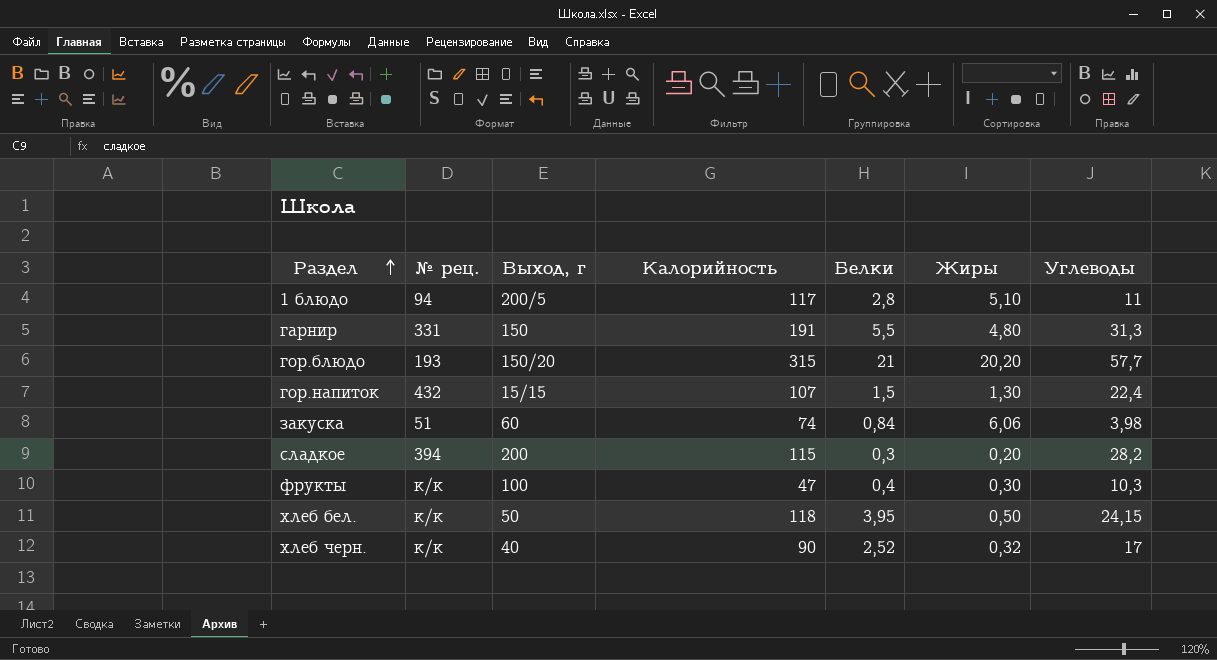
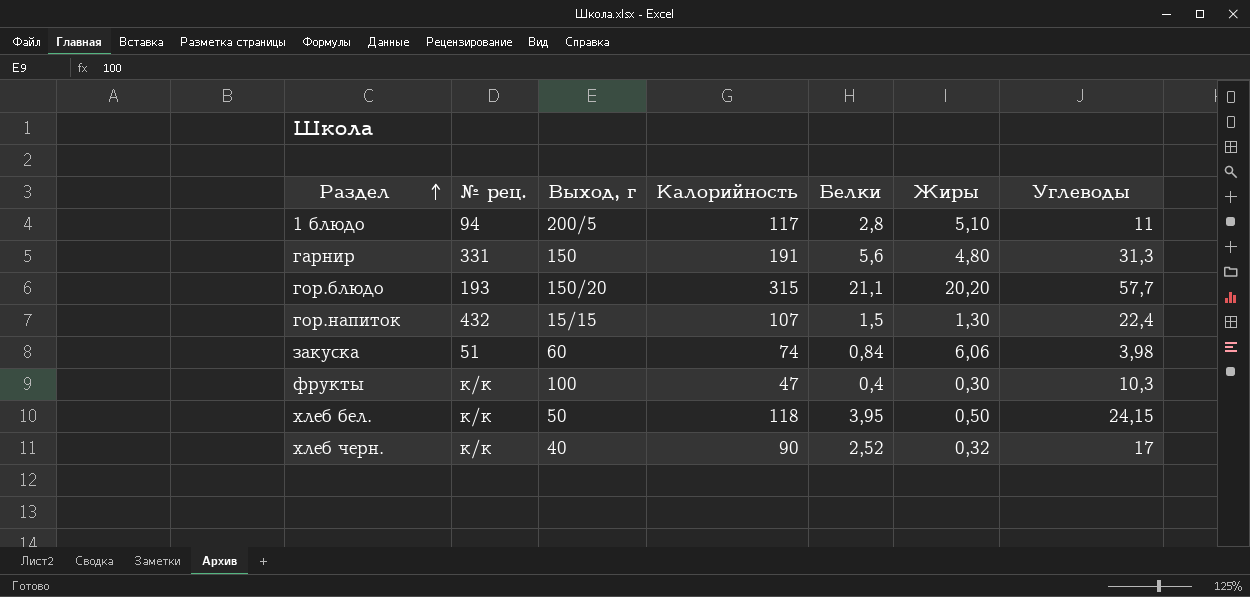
row сладкое: 394 | 200 | 115 | 0,3 | 0,20 | 28,2 -> none
гарнир | Белки: 5,5 -> 5,6
гор.блюдо | Белки: 21 -> 21,1

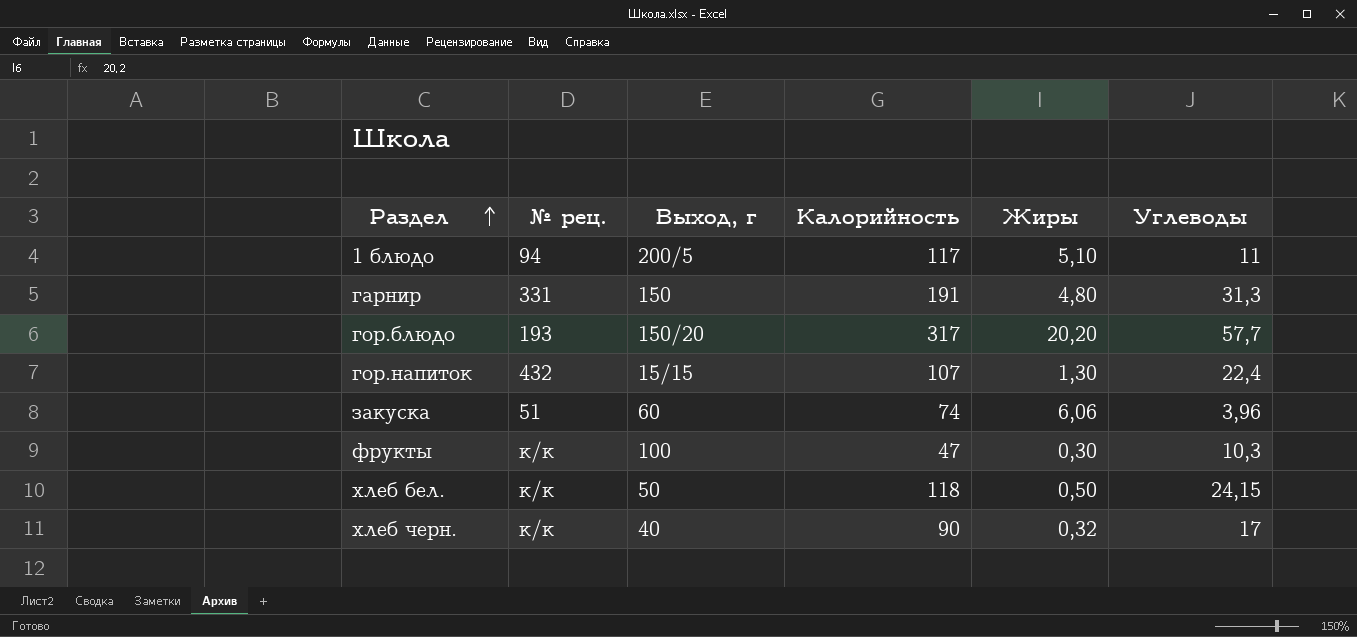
column Белки | position: 5 -> none
гор.блюдо | Калорийность: 315 -> 317
закуска | Углеводы: 3,98 -> 3,96

